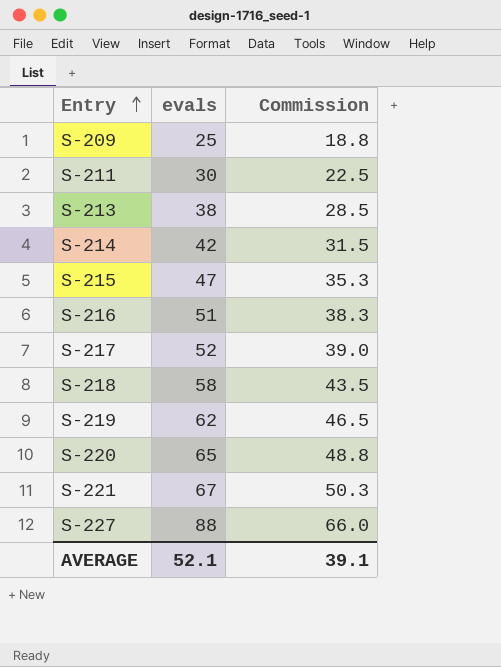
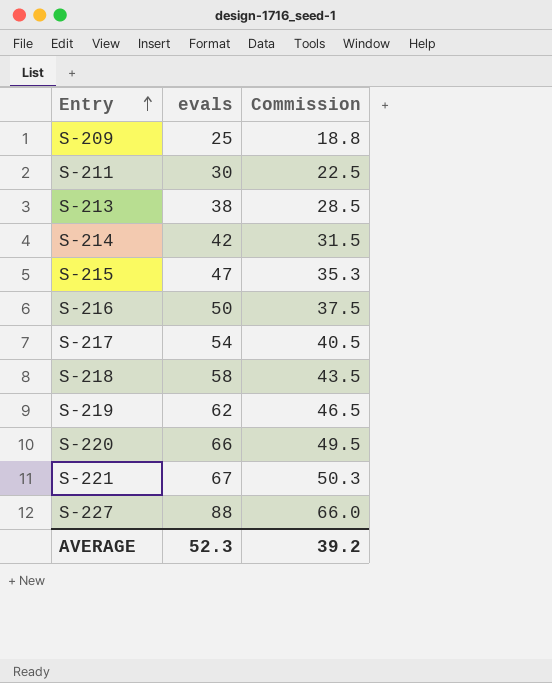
S-216 | evals: 51 -> 50
S-216 | Commission: 38.3 -> 37.5
S-217 | evals: 52 -> 54
S-217 | Commission: 39.0 -> 40.5
S-220 | evals: 65 -> 66
S-220 | Commission: 48.8 -> 49.5
AVERAGE | evals: 52.1 -> 52.3
AVERAGE | Commission: 39.1 -> 39.2

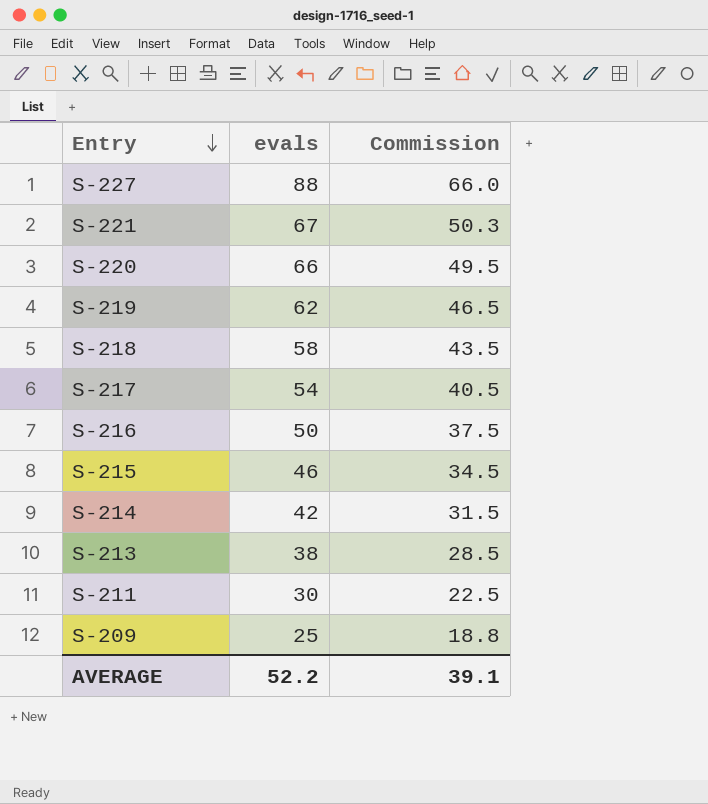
row order: Entry ascending -> Entry descending
S-215 | evals: 47 -> 46
S-215 | Commission: 35.3 -> 34.5
AVERAGE | evals: 52.3 -> 52.2
AVERAGE | Commission: 39.2 -> 39.1

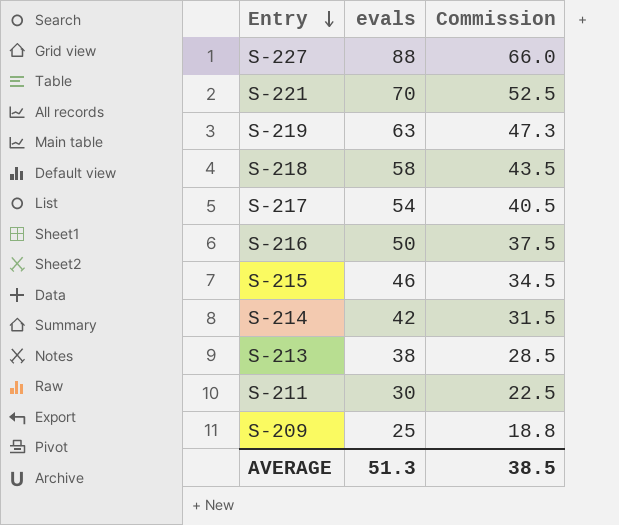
row S-220: 66 | 49.5 -> none
S-221 | evals: 67 -> 70
S-221 | Commission: 50.3 -> 52.5
S-219 | evals: 62 -> 63
S-219 | Commission: 46.5 -> 47.3
AVERAGE | evals: 52.2 -> 51.3
AVERAGE | Commission: 39.1 -> 38.5

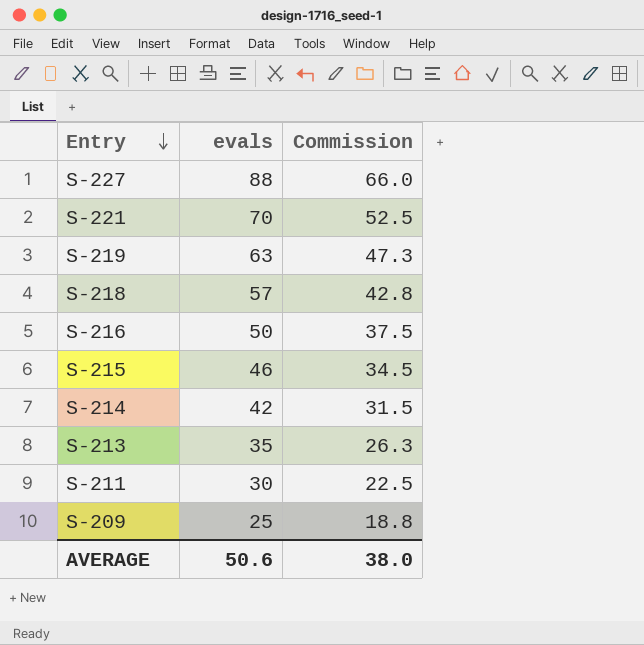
row S-217: 54 | 40.5 -> none
S-218 | evals: 58 -> 57
S-218 | Commission: 43.5 -> 42.8
S-213 | evals: 38 -> 35
S-213 | Commission: 28.5 -> 26.3
AVERAGE | evals: 51.3 -> 50.6
AVERAGE | Commission: 38.5 -> 38.0

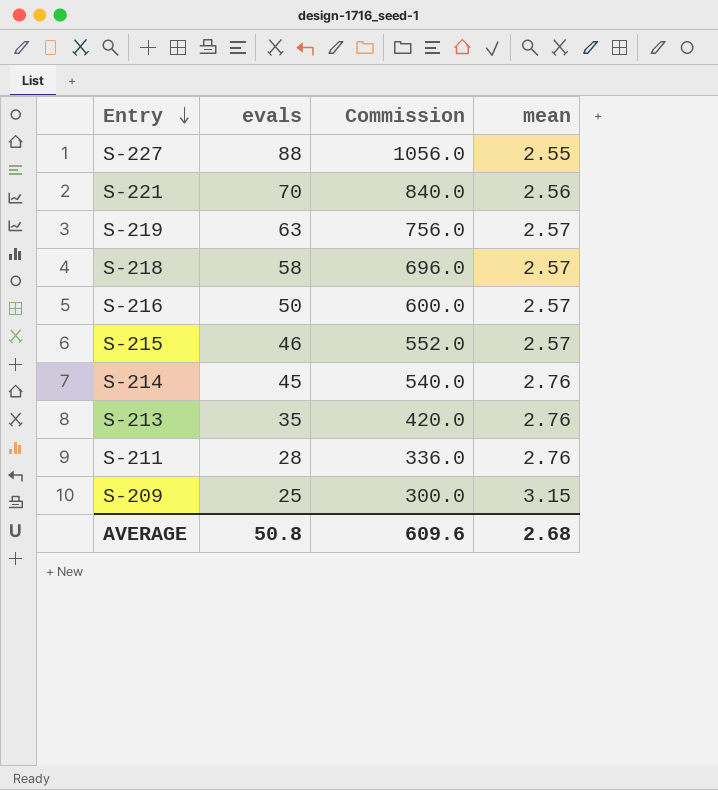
column Commission | formula: [evals] * 0.75 -> [evals] * 12
column mean | position: none -> 4
S-218 | evals: 57 -> 58
S-214 | evals: 42 -> 45
S-211 | evals: 30 -> 28
AVERAGE | evals: 50.6 -> 50.8
AVERAGE | Commission: 38.0 -> 609.6

